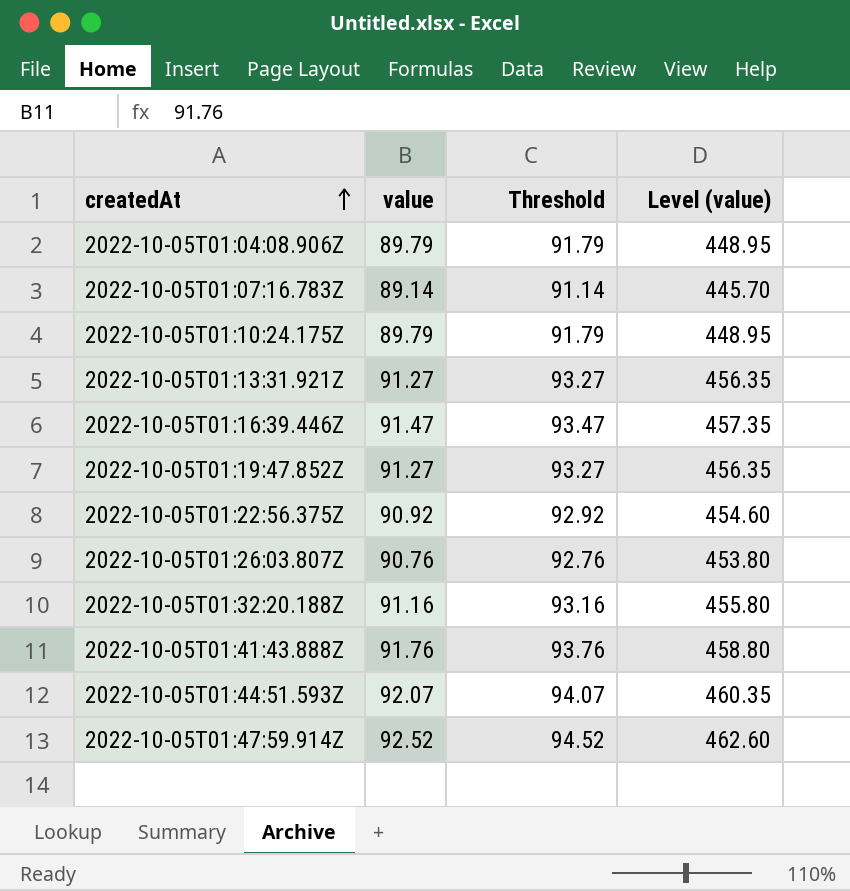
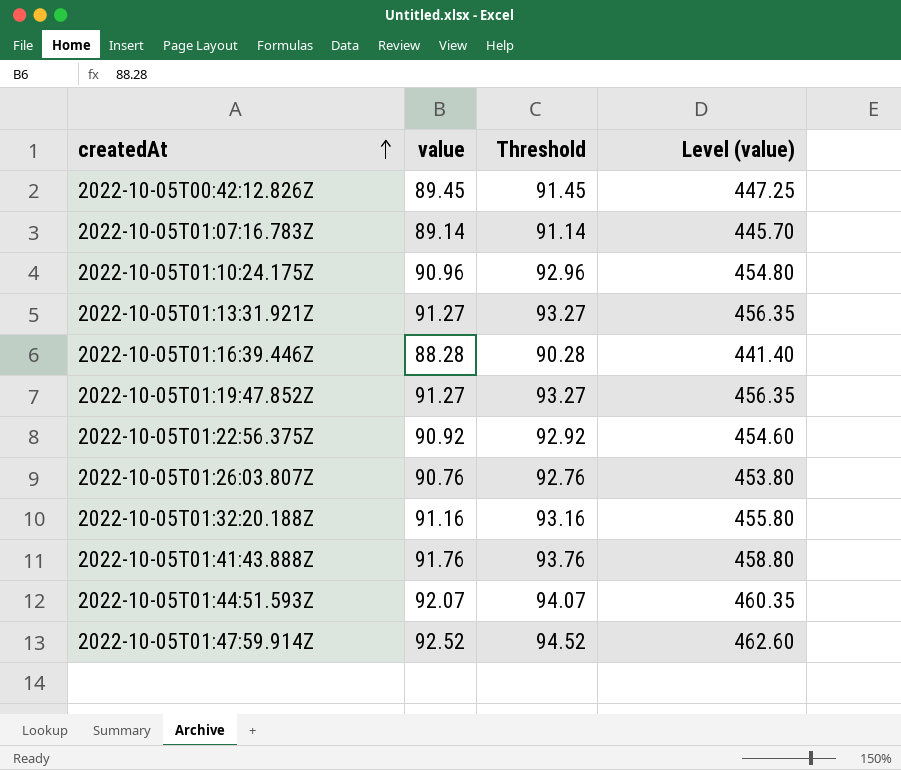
row 2022-10-05T01:04:08.906Z: 89.79 | 91.79 | 448.95 -> none
row 2022-10-05T00:42:12.826Z: none -> 89.45 | 91.45 | 447.25
2022-10-05T01:10:24.175Z | value: 89.79 -> 90.96
2022-10-05T01:10:24.175Z | Threshold: 91.79 -> 92.96
2022-10-05T01:10:24.175Z | Level (value): 448.95 -> 454.80
2022-10-05T01:16:39.446Z | value: 91.47 -> 88.28
2022-10-05T01:16:39.446Z | Threshold: 93.47 -> 90.28
2022-10-05T01:16:39.446Z | Level (value): 457.35 -> 441.40

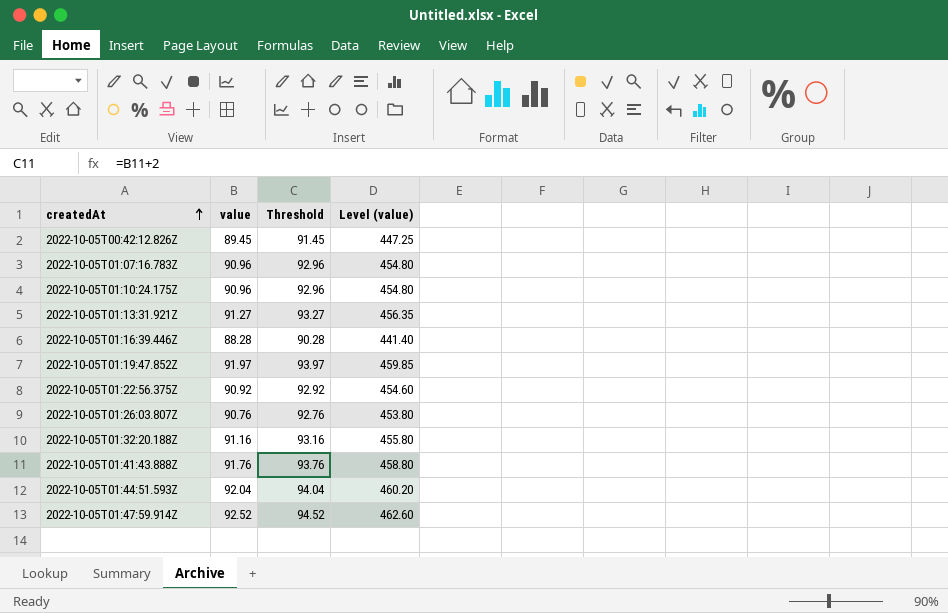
2022-10-05T01:07:16.783Z | value: 89.14 -> 90.96
2022-10-05T01:07:16.783Z | Threshold: 91.14 -> 92.96
2022-10-05T01:07:16.783Z | Level (value): 445.70 -> 454.80
2022-10-05T01:19:47.852Z | value: 91.27 -> 91.97
2022-10-05T01:19:47.852Z | Threshold: 93.27 -> 93.97
2022-10-05T01:19:47.852Z | Level (value): 456.35 -> 459.85
2022-10-05T01:44:51.593Z | value: 92.07 -> 92.04
2022-10-05T01:44:51.593Z | Threshold: 94.07 -> 94.04
2022-10-05T01:44:51.593Z | Level (value): 460.35 -> 460.20

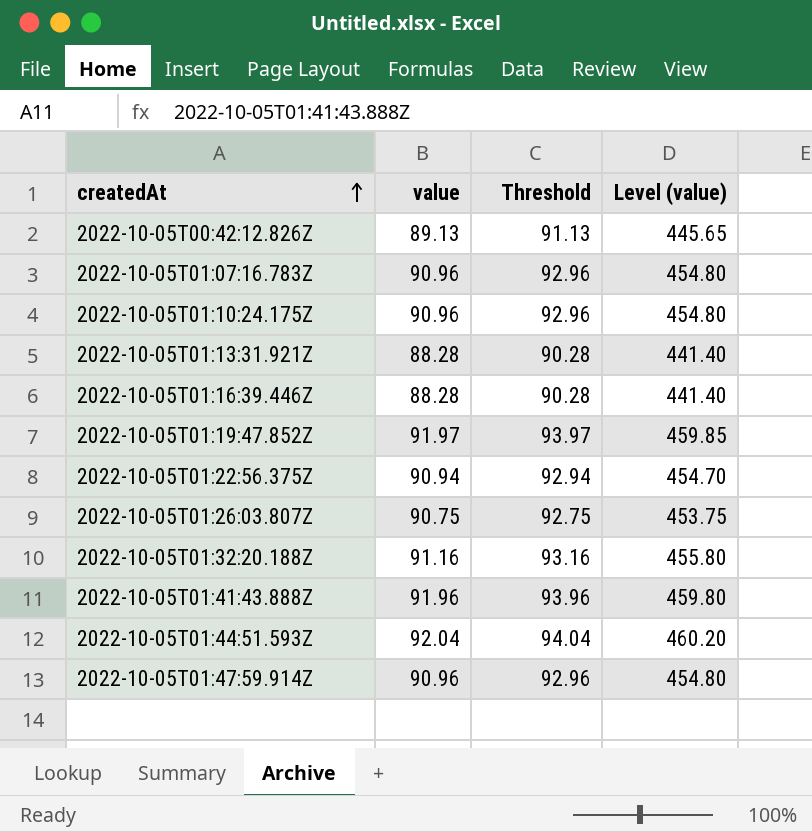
2022-10-05T00:42:12.826Z | value: 89.45 -> 89.13
2022-10-05T00:42:12.826Z | Threshold: 91.45 -> 91.13
2022-10-05T00:42:12.826Z | Level (value): 447.25 -> 445.65
2022-10-05T01:13:31.921Z | value: 91.27 -> 88.28
2022-10-05T01:13:31.921Z | Threshold: 93.27 -> 90.28
2022-10-05T01:13:31.921Z | Level (value): 456.35 -> 441.40
2022-10-05T01:22:56.375Z | value: 90.92 -> 90.94
2022-10-05T01:22:56.375Z | Threshold: 92.92 -> 92.94
2022-10-05T01:22:56.375Z | Level (value): 454.60 -> 454.70
2022-10-05T01:26:03.807Z | value: 90.76 -> 90.75
2022-10-05T01:26:03.807Z | Threshold: 92.76 -> 92.75
2022-10-05T01:26:03.807Z | Level (value): 453.80 -> 453.75
2022-10-05T01:41:43.888Z | value: 91.76 -> 91.96
2022-10-05T01:41:43.888Z | Threshold: 93.76 -> 93.96
2022-10-05T01:41:43.888Z | Level (value): 458.80 -> 459.80
2022-10-05T01:47:59.914Z | value: 92.52 -> 90.96
2022-10-05T01:47:59.914Z | Threshold: 94.52 -> 92.96
2022-10-05T01:47:59.914Z | Level (value): 462.60 -> 454.80

